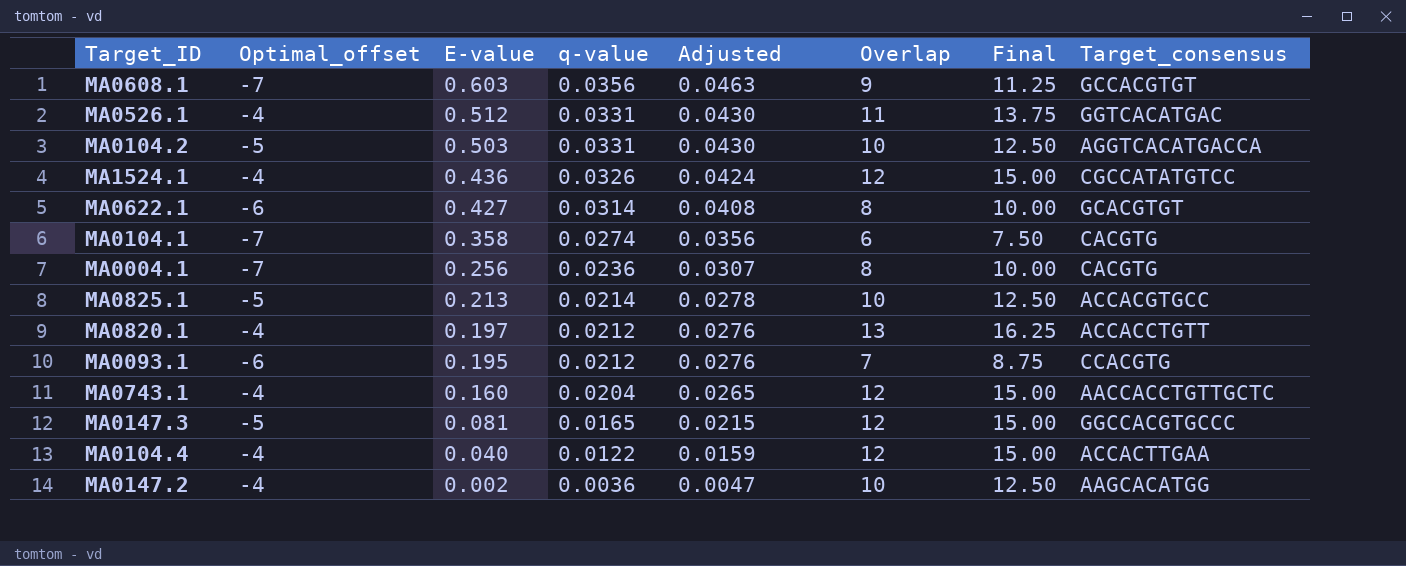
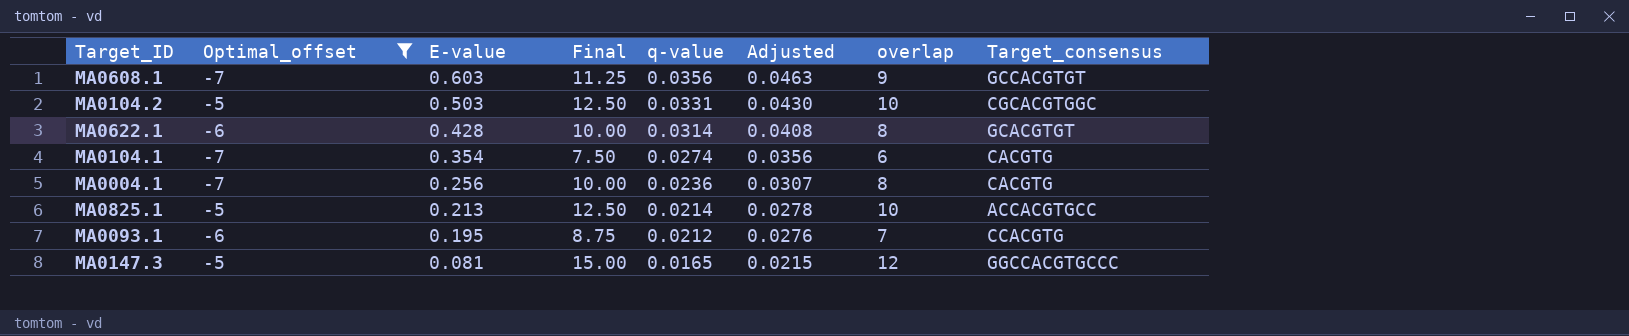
filter: none -> Optimal_offset != -4
column Final | position: 7 -> 4
column name: Overlap -> overlap
MA0104.2 | Target_consensus: AGGTCACATGACCA -> CGCACGTGGC
MA0622.1 | E-value: 0.427 -> 0.428
MA0104.1 | E-value: 0.358 -> 0.354

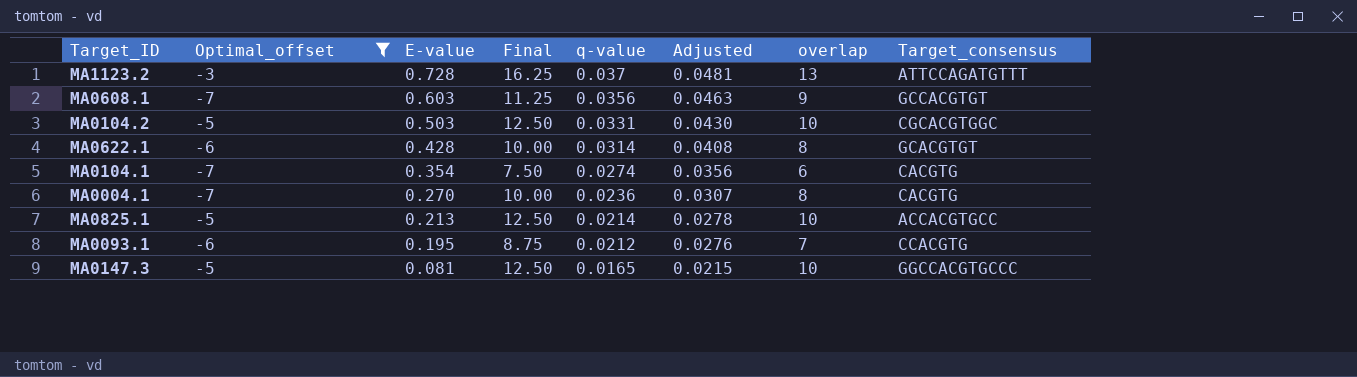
row MA1123.2: none -> -3 | 0.728 | 16.25 | 0.037 | 0.0481 | 13 | ATTCCAGATGTTT
MA0004.1 | E-value: 0.256 -> 0.270
MA0147.3 | Final: 15.00 -> 12.50
MA0147.3 | overlap: 12 -> 10

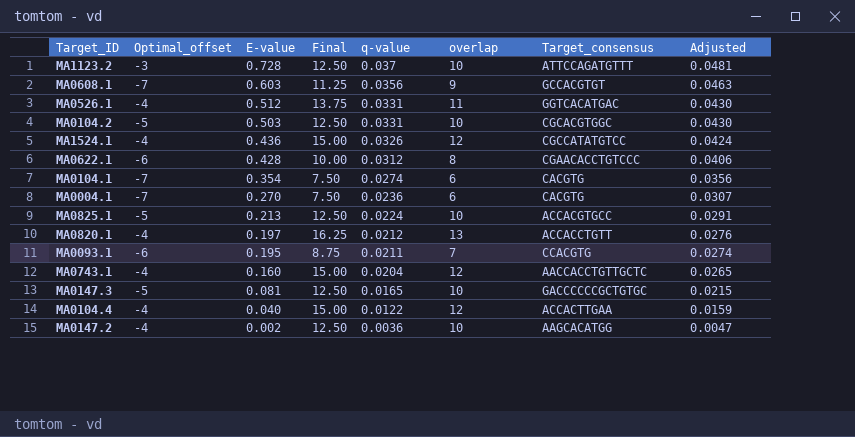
filter: Optimal_offset != -4 -> none
column Adjusted | position: 6 -> 8
MA1123.2 | Final: 16.25 -> 12.50
MA1123.2 | overlap: 13 -> 10
MA0622.1 | q-value: 0.0314 -> 0.0312
MA0622.1 | Target_consensus: GCACGTGT -> CGAACACCTGTCCC
MA0622.1 | Adjusted: 0.0408 -> 0.0406
MA0004.1 | Final: 10.00 -> 7.50
MA0004.1 | overlap: 8 -> 6
MA0825.1 | q-value: 0.0214 -> 0.0224
MA0825.1 | Adjusted: 0.0278 -> 0.0291
MA0093.1 | q-value: 0.0212 -> 0.0211
MA0093.1 | Adjusted: 0.0276 -> 0.0274
MA0147.3 | Target_consensus: GGCCACGTGCCC -> GACCCCCCGCTGTGC

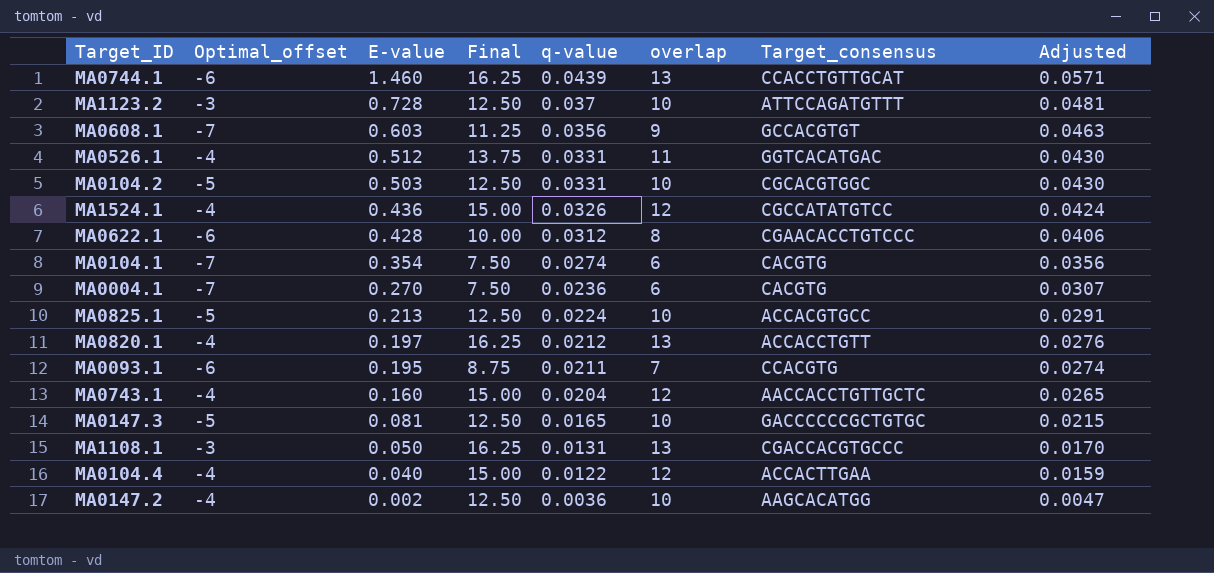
row MA0744.1: none -> -6 | 1.460 | 16.25 | 0.0439 | 13 | CCACCTGTTGCAT | 0.0571
row MA1108.1: none -> -3 | 0.050 | 16.25 | 0.0131 | 13 | CGACCACGTGCCC | 0.0170

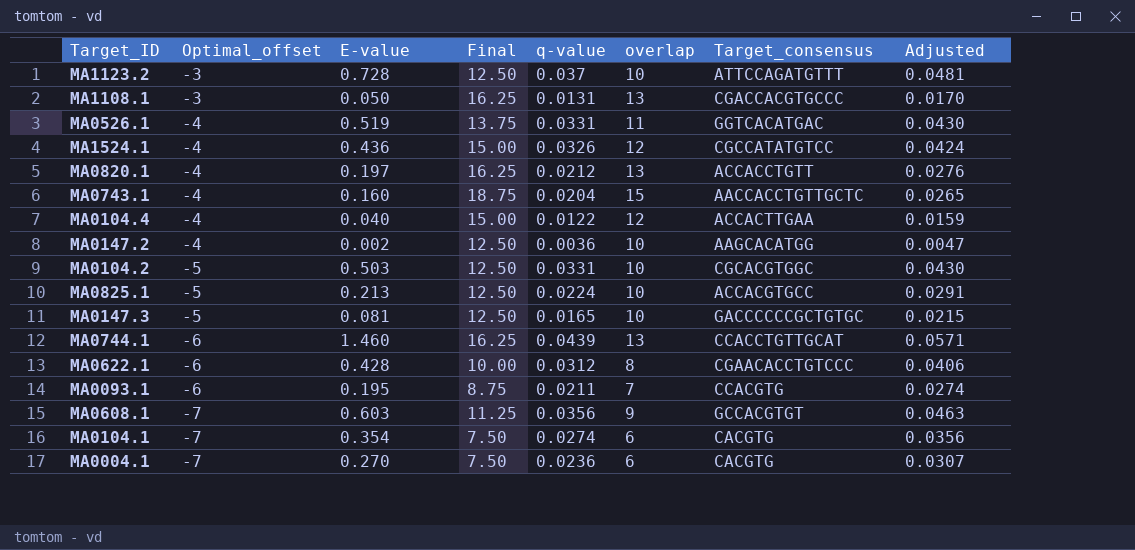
row order: E-value descending -> Optimal_offset descending
MA0526.1 | E-value: 0.512 -> 0.519
MA0743.1 | Final: 15.00 -> 18.75
MA0743.1 | overlap: 12 -> 15

